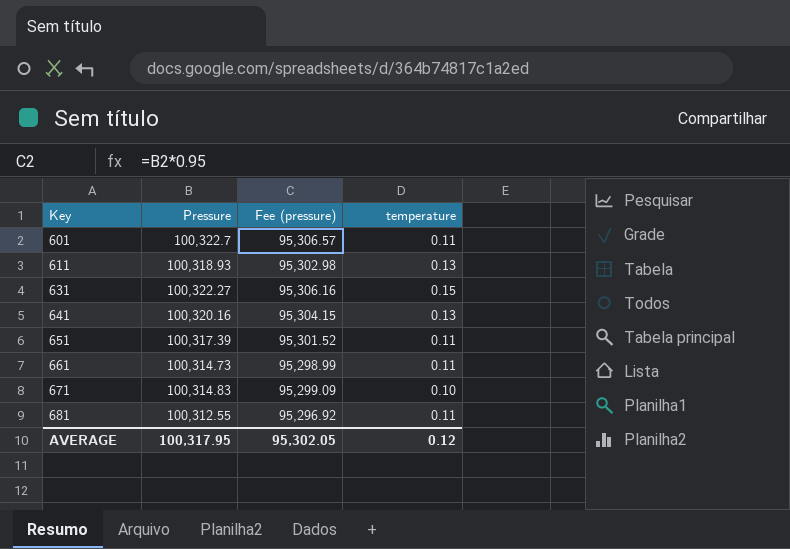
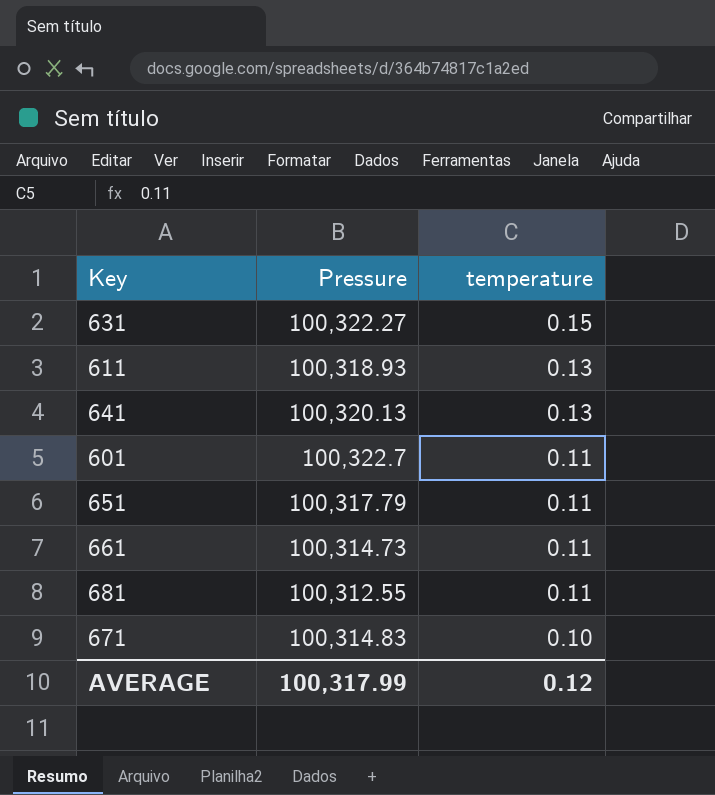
row order: Key ascending -> temperature descending
column Fee (pressure) | formula: [Pressure] * 0.95 -> none
641 | Pressure: 100,320.16 -> 100,320.13
651 | Pressure: 100,317.39 -> 100,317.79
AVERAGE | Pressure: 100,317.95 -> 100,317.99

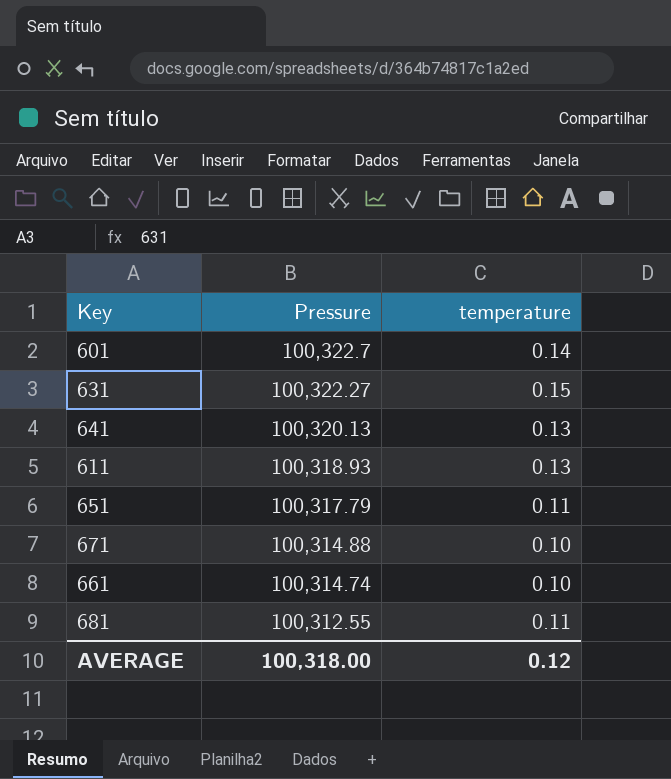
row order: temperature descending -> Pressure descending
601 | temperature: 0.11 -> 0.14
671 | Pressure: 100,314.83 -> 100,314.88
661 | Pressure: 100,314.73 -> 100,314.74
661 | temperature: 0.11 -> 0.10
AVERAGE | Pressure: 100,317.99 -> 100,318.00

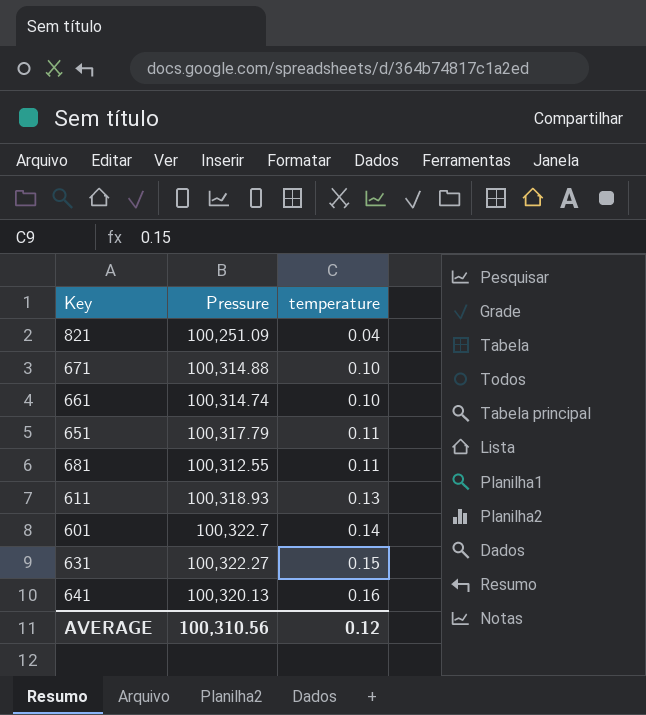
row order: Pressure descending -> temperature ascending
row 821: none -> 100,251.09 | 0.04
641 | temperature: 0.13 -> 0.16
AVERAGE | Pressure: 100,318.00 -> 100,310.56

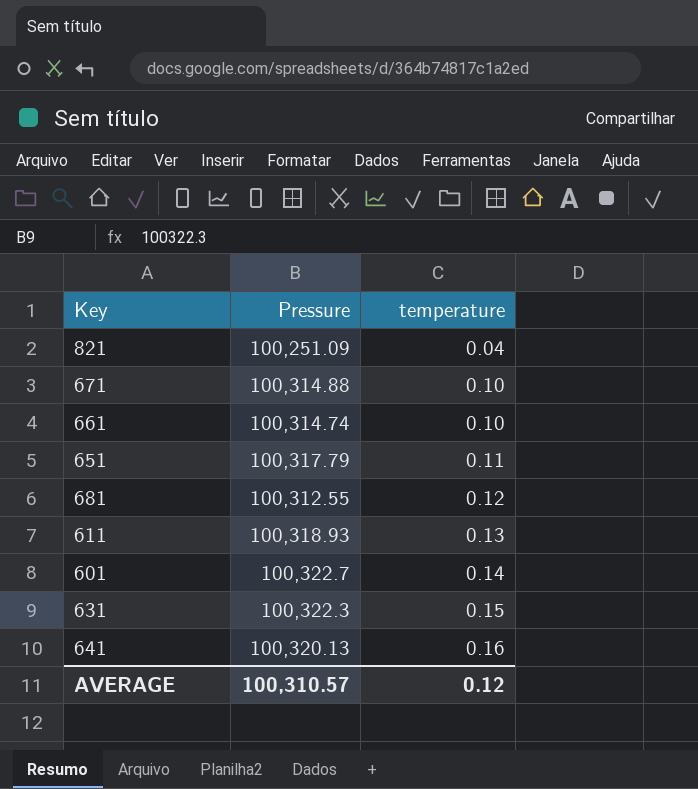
681 | temperature: 0.11 -> 0.12
631 | Pressure: 100,322.27 -> 100,322.3
AVERAGE | Pressure: 100,310.56 -> 100,310.57

